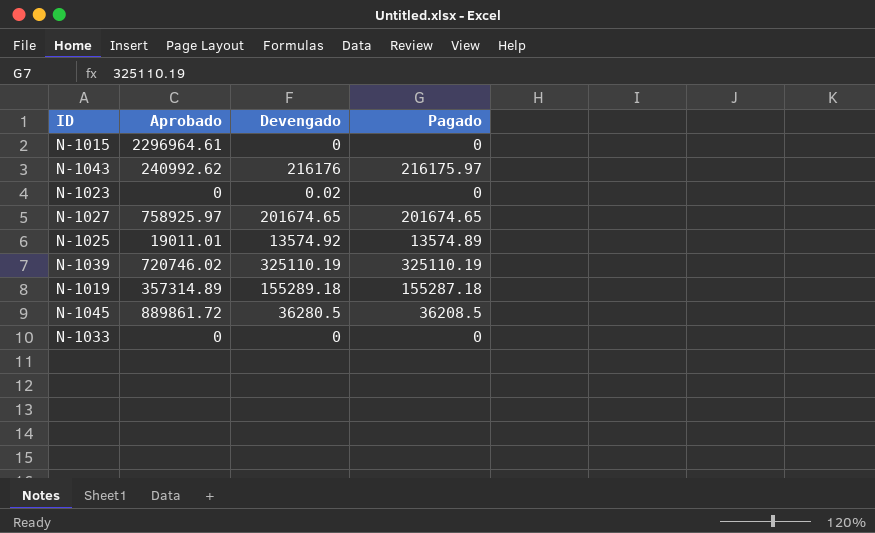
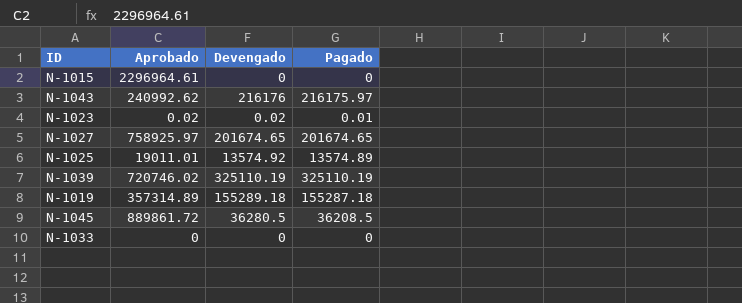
N-1023 | Aprobado: 0 -> 0.02
N-1023 | Pagado: 0 -> 0.01

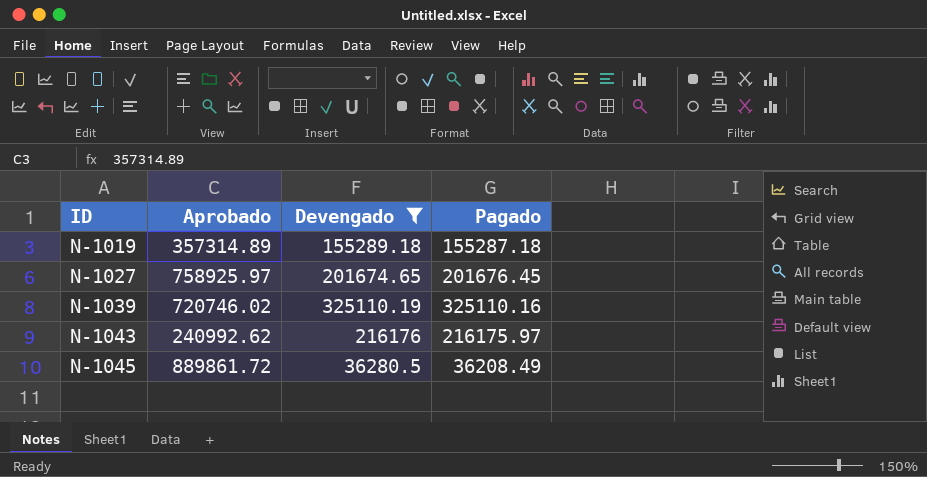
filter: none -> Devengado >= 36280.5
row order: none -> ID ascending
N-1027 | Pagado: 201674.65 -> 201676.45
N-1039 | Pagado: 325110.19 -> 325110.16
N-1045 | Pagado: 36208.5 -> 36208.49

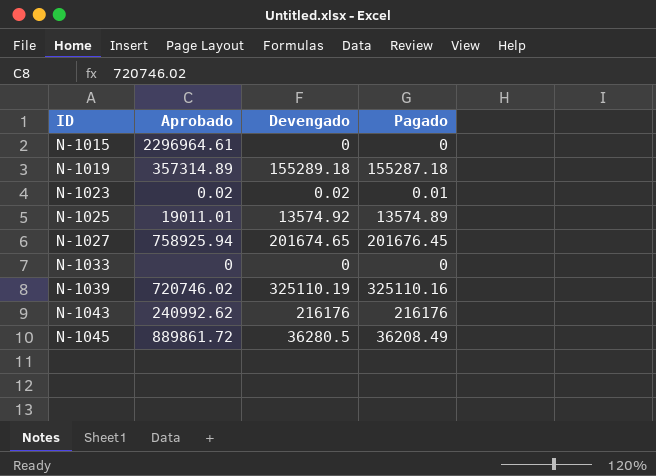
filter: Devengado >= 36280.5 -> none
N-1027 | Aprobado: 758925.97 -> 758925.94
N-1043 | Pagado: 216175.97 -> 216176

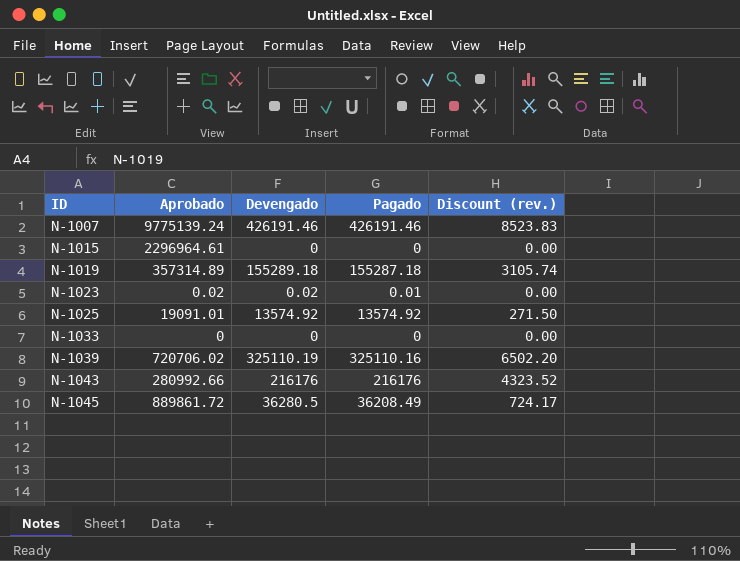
column Discount (rev.) | formula: none -> [Pagado] * 0.02
row N-1027: 758925.94 | 201674.65 | 201676.45 -> none
row N-1007: none -> 9775139.24 | 426191.46 | 426191.46 | 8523.83
N-1025 | Aprobado: 19011.01 -> 19091.01
N-1025 | Pagado: 13574.89 -> 13574.92
N-1039 | Aprobado: 720746.02 -> 720706.02
N-1043 | Aprobado: 240992.62 -> 280992.66

